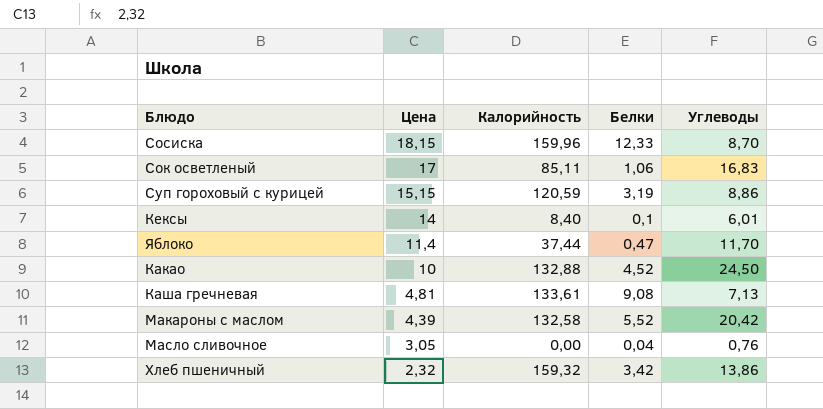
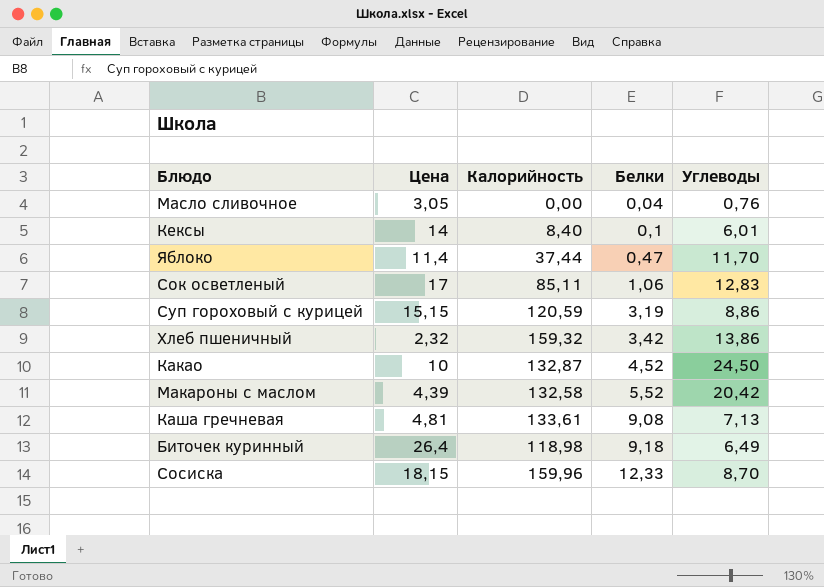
row order: Цена descending -> Белки ascending
Сок осветленый | Углеводы: 16,83 -> 12,83
Какао | Калорийность: 132,88 -> 132,87
row Биточек куринный: none -> 26,4 | 118,98 | 9,18 | 6,49

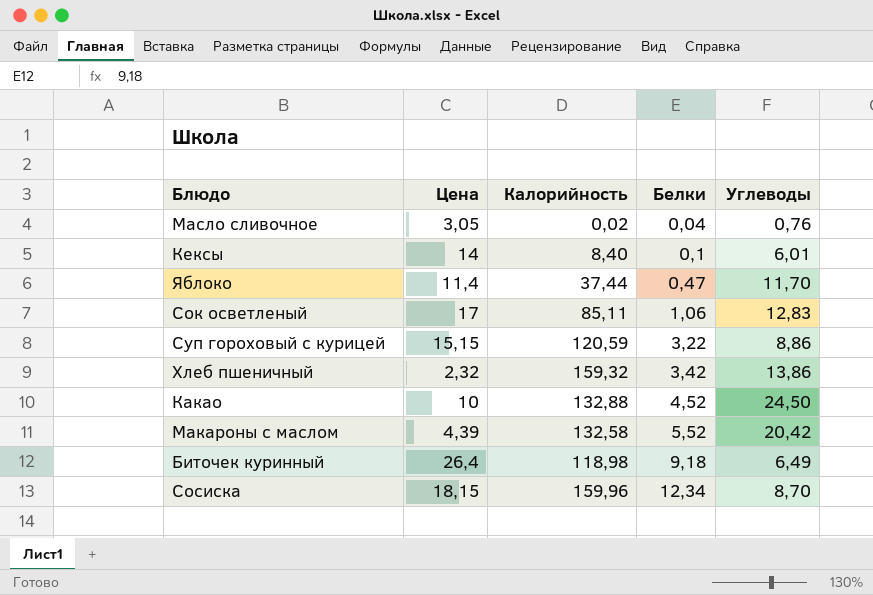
row Каша гречневая: 4,81 | 133,61 | 9,08 | 7,13 -> none
Масло сливочное | Калорийность: 0,00 -> 0,02
Суп гороховый с курицей | Белки: 3,19 -> 3,22
Какао | Калорийность: 132,87 -> 132,88
Сосиска | Белки: 12,33 -> 12,34

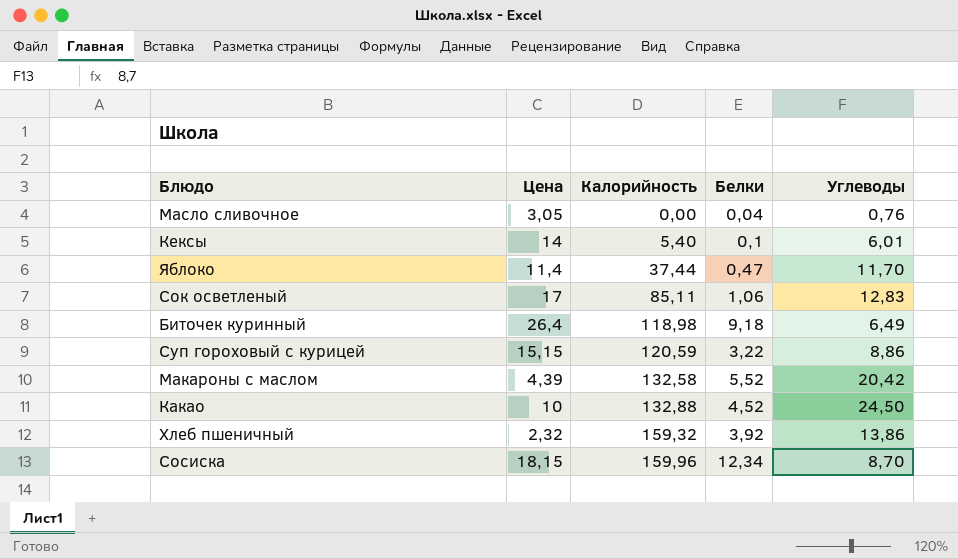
row order: Белки ascending -> Калорийность ascending
Масло сливочное | Калорийность: 0,02 -> 0,00
Кексы | Калорийность: 8,40 -> 5,40
Хлеб пшеничный | Белки: 3,42 -> 3,92

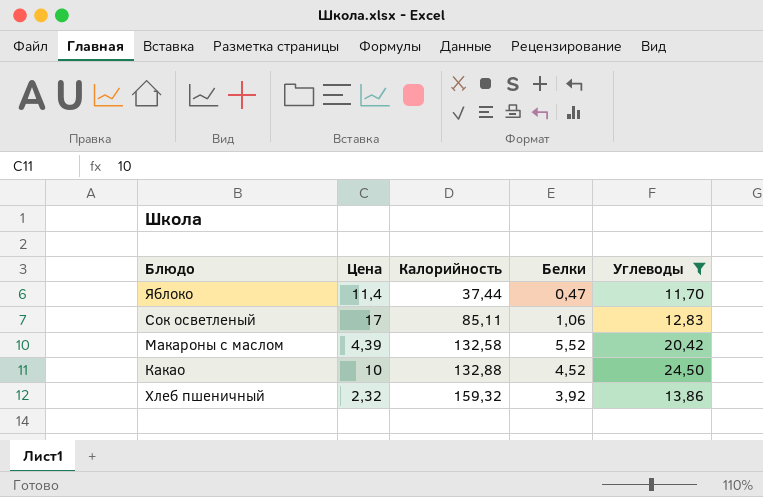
filter: none -> Углеводы >= 11,70

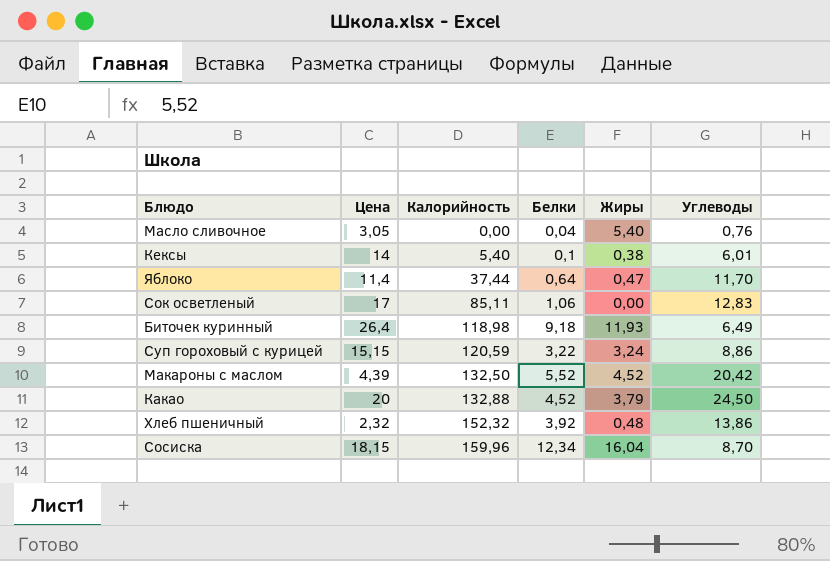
filter: Углеводы >= 11,70 -> none
column Жиры | position: none -> 5
Яблоко | Белки: 0,47 -> 0,64
Макароны с маслом | Калорийность: 132,58 -> 132,50
Какао | Цена: 10 -> 20
Хлеб пшеничный | Калорийность: 159,32 -> 152,32

